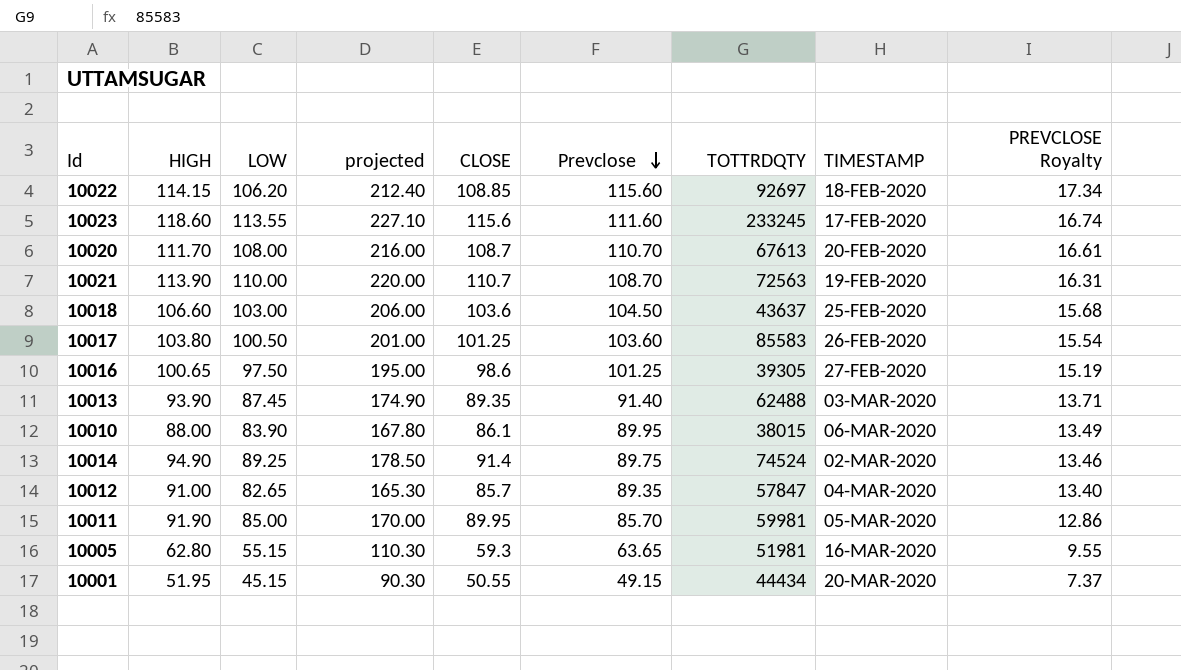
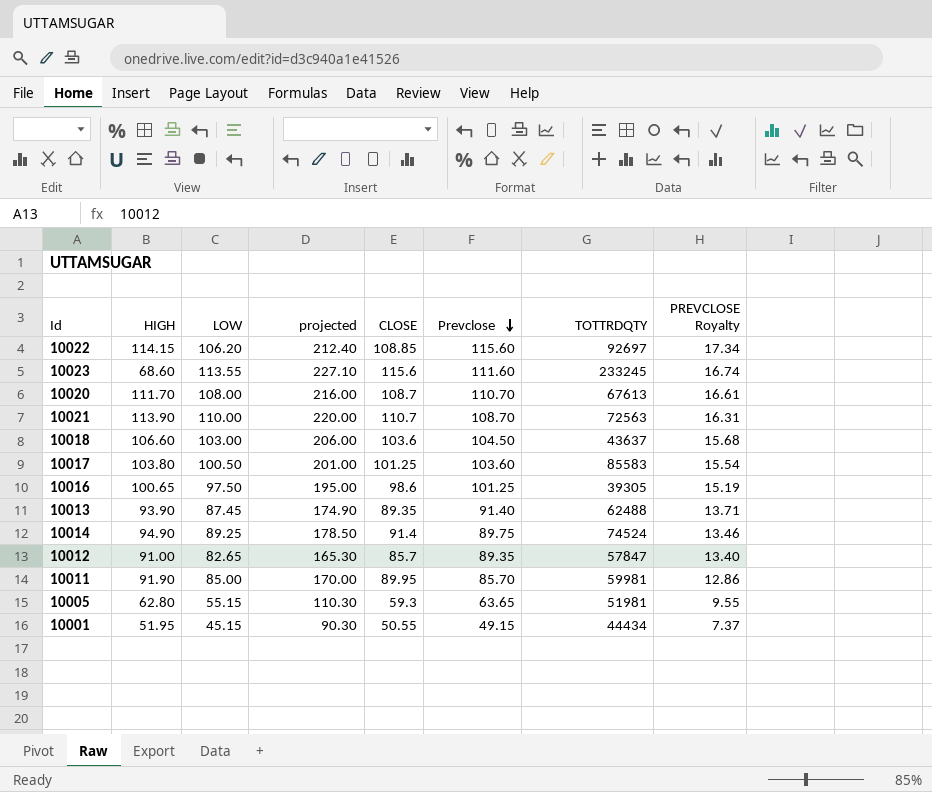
column TIMESTAMP | position: 8 -> none
row 10010: 88.00 | 83.90 | 167.80 | 86.1 | 89.95 | 38015 | 06-MAR-2020 | 13.49 -> none
10023 | HIGH: 118.60 -> 68.60

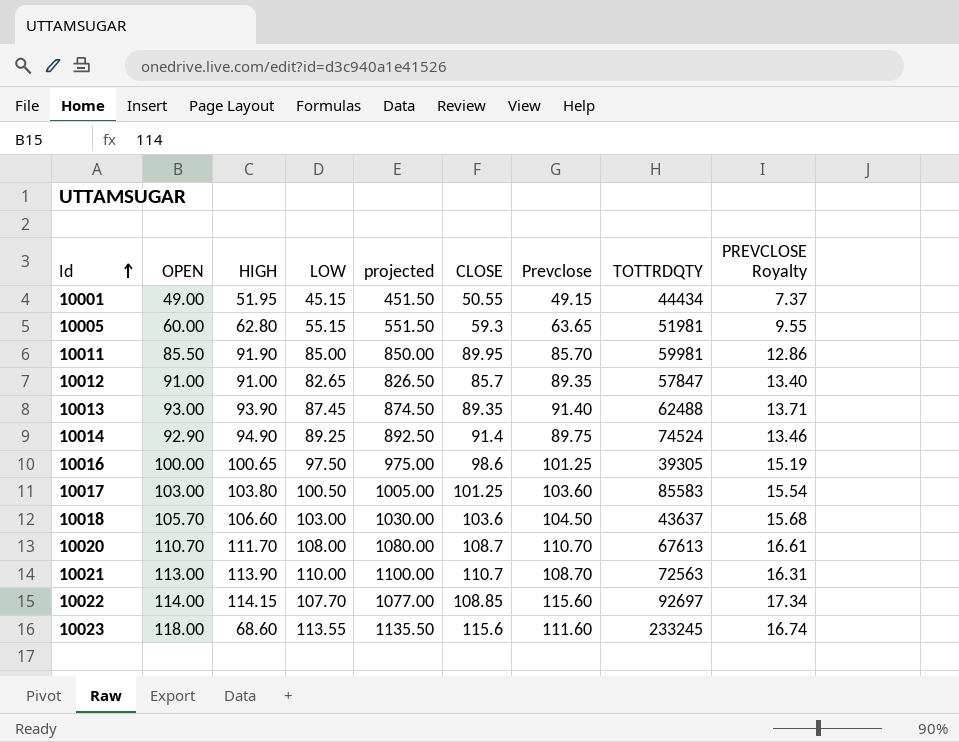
row order: Prevclose descending -> Id ascending
column OPEN | position: none -> 2
column projected | formula: [LOW] * 2 -> [LOW] * 10
10022 | LOW: 106.20 -> 107.70

